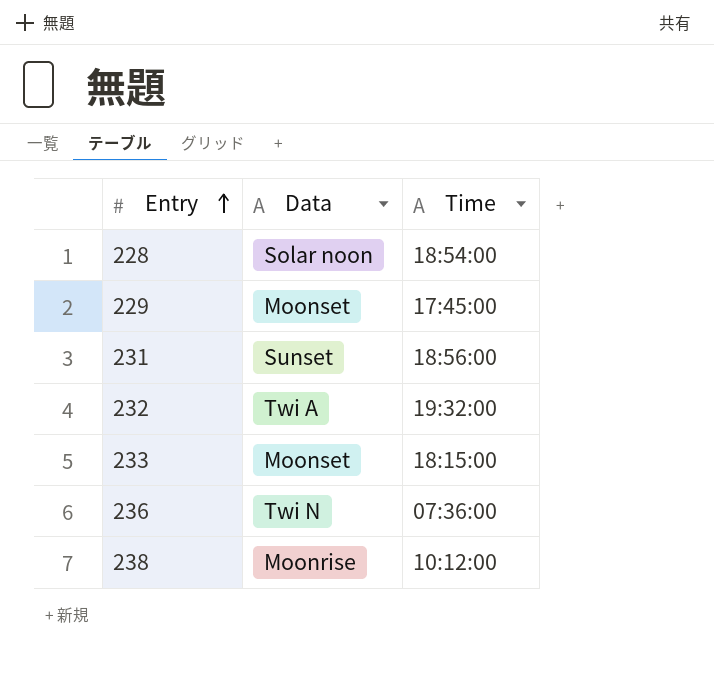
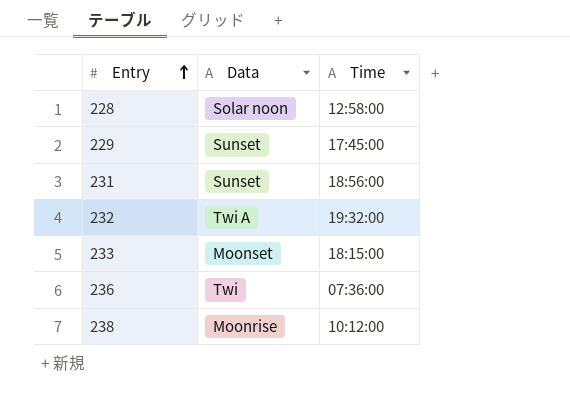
228 | Time: 18:54:00 -> 12:58:00
229 | Data: Moonset -> Sunset
236 | Data: Twi N -> Twi

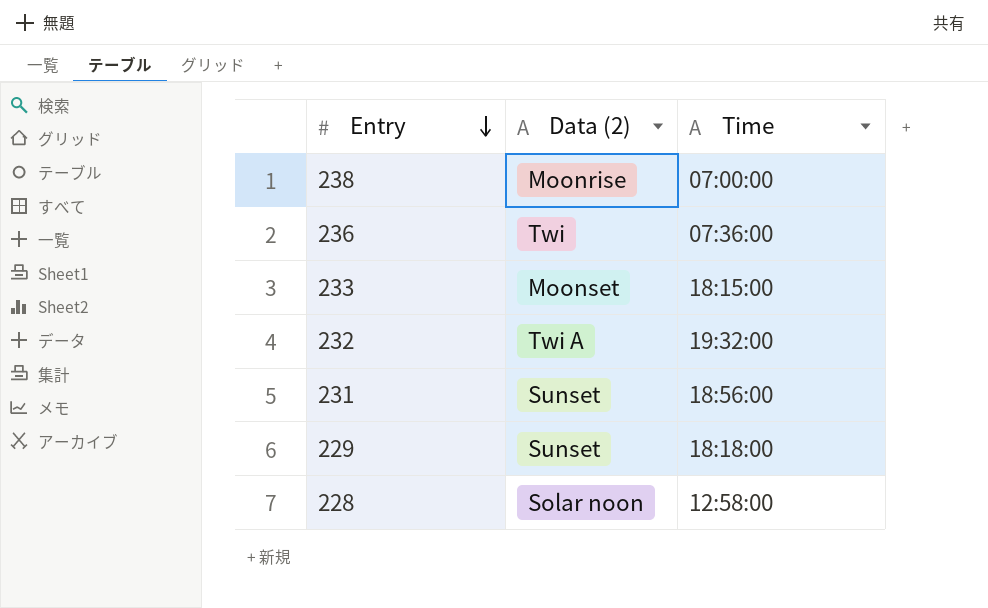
row order: Entry ascending -> Entry descending
column name: Data -> Data (2)
238 | Time: 10:12:00 -> 07:00:00
229 | Time: 17:45:00 -> 18:18:00

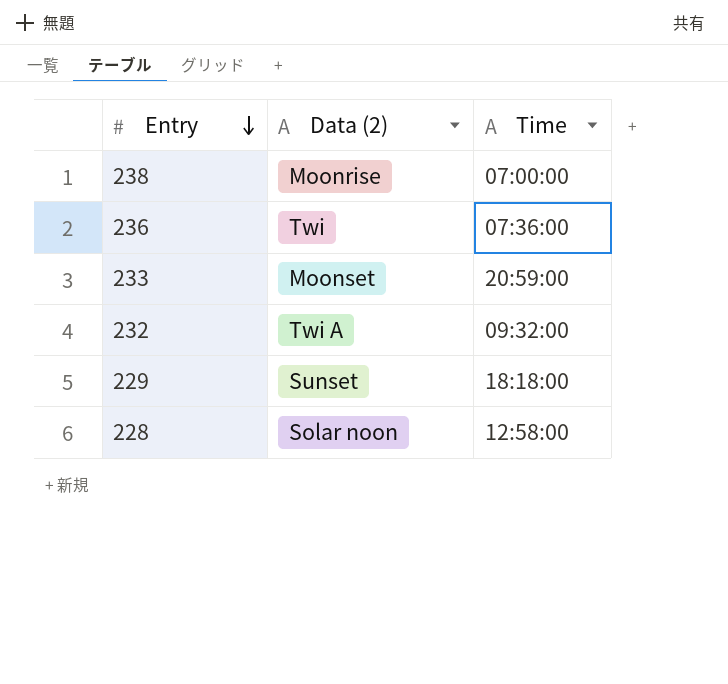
row 231: Sunset | 18:56:00 -> none
233 | Time: 18:15:00 -> 20:59:00
232 | Time: 19:32:00 -> 09:32:00

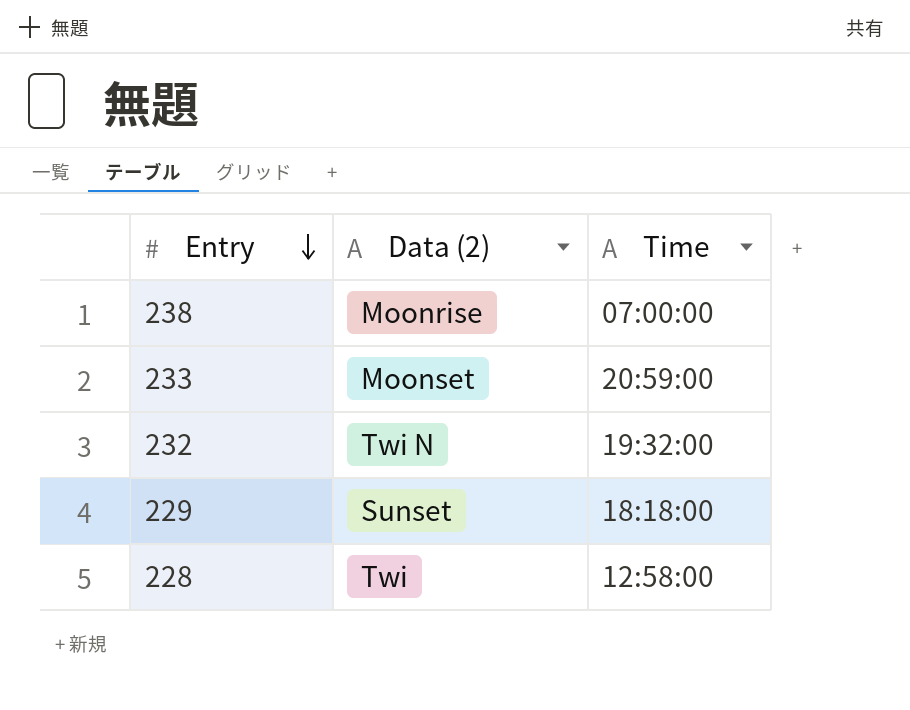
row 236: Twi | 07:36:00 -> none
232 | Data (2): Twi A -> Twi N
232 | Time: 09:32:00 -> 19:32:00
228 | Data (2): Solar noon -> Twi

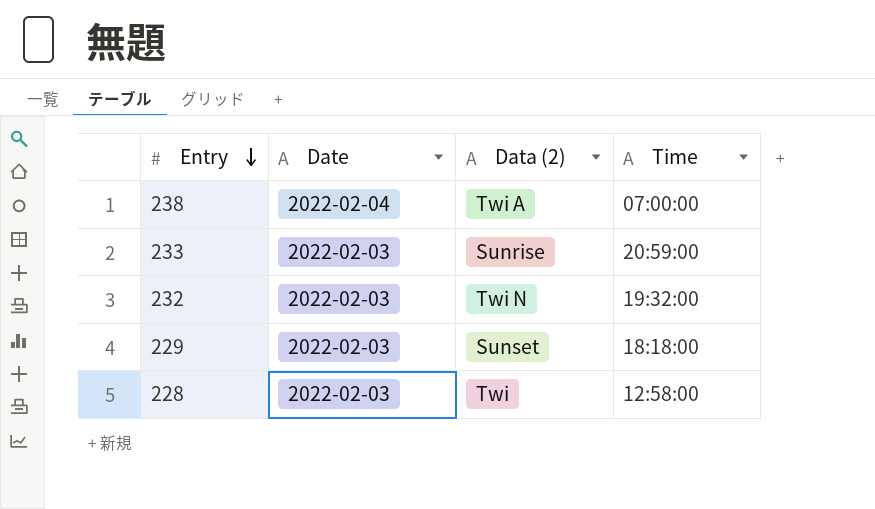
column Date | position: none -> 2
238 | Data (2): Moonrise -> Twi A
233 | Data (2): Moonset -> Sunrise

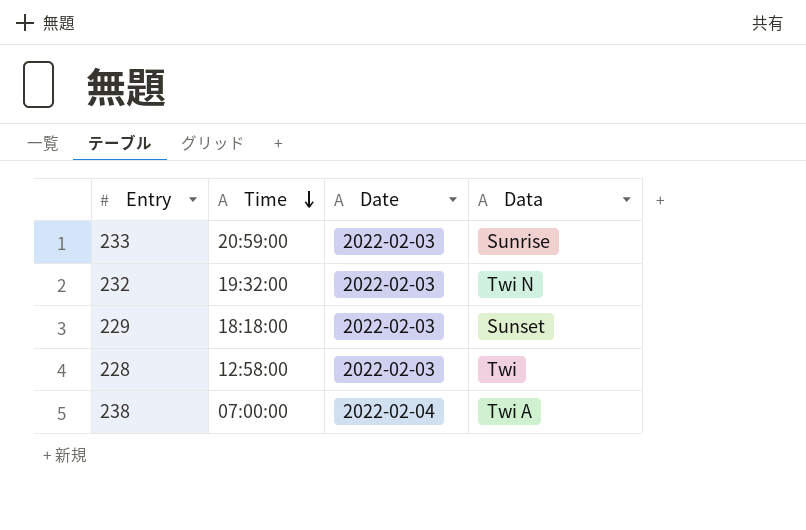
row order: Entry descending -> Time descending
column Time | position: 4 -> 2
column name: Data (2) -> Data

